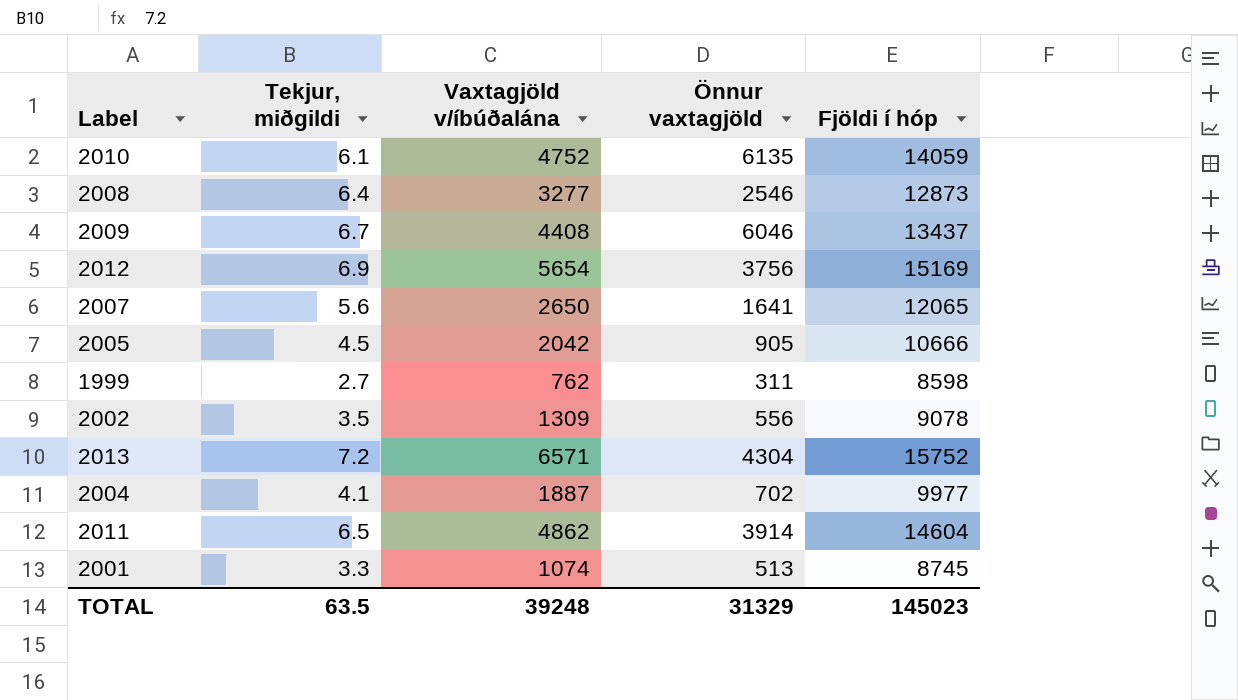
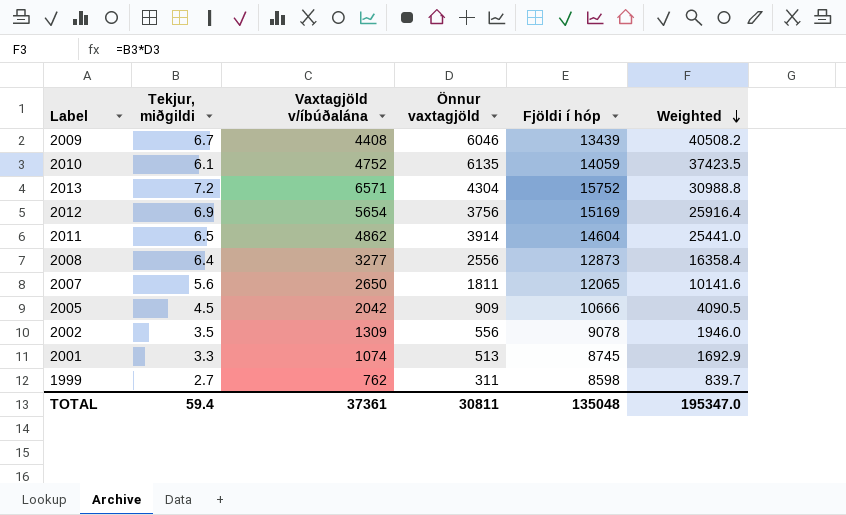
row order: none -> Weighted descending
column Weighted | formula: none -> [Tekjur, miðgildi] * [Önnur vaxtagjöld]
row 2004: 4.1 | 1887 | 702 | 9977 -> none
2009 | Fjöldi í hóp: 13437 -> 13439
2008 | Önnur vaxtagjöld: 2546 -> 2556
2007 | Önnur vaxtagjöld: 1641 -> 1811
2005 | Önnur vaxtagjöld: 905 -> 909
TOTAL | Tekjur, miðgildi: 63.5 -> 59.4
TOTAL | Vaxtagjöld v/íbúðalána: 39248 -> 37361
TOTAL | Önnur vaxtagjöld: 31329 -> 30811
TOTAL | Fjöldi í hóp: 145023 -> 135048

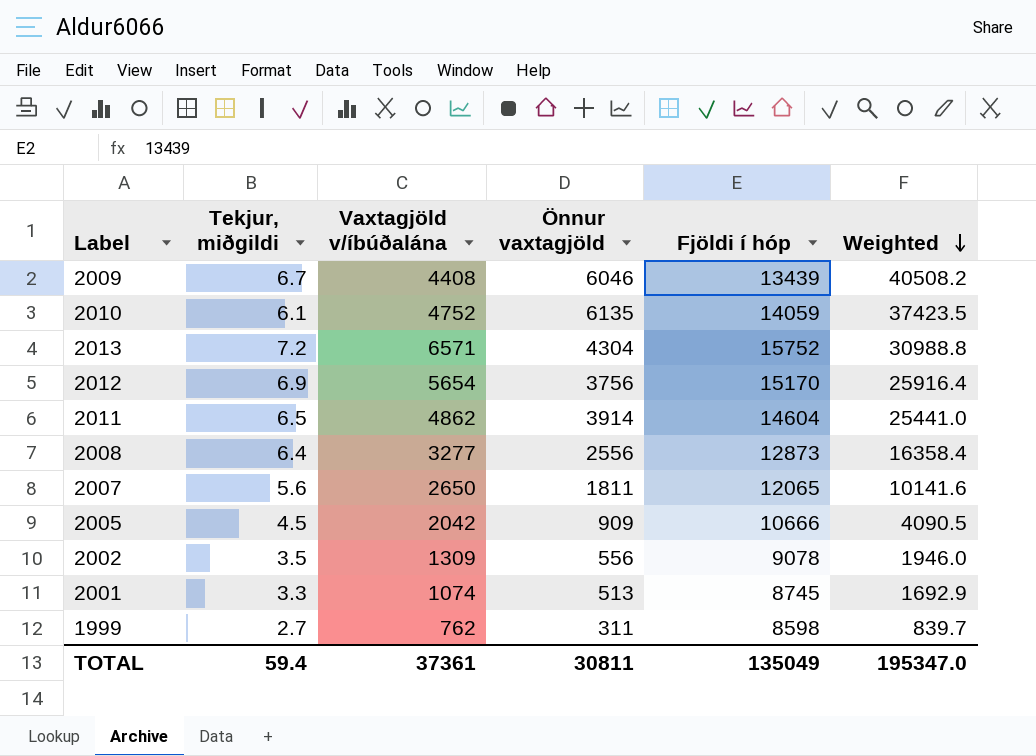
2012 | Fjöldi í hóp: 15169 -> 15170
TOTAL | Fjöldi í hóp: 135048 -> 135049

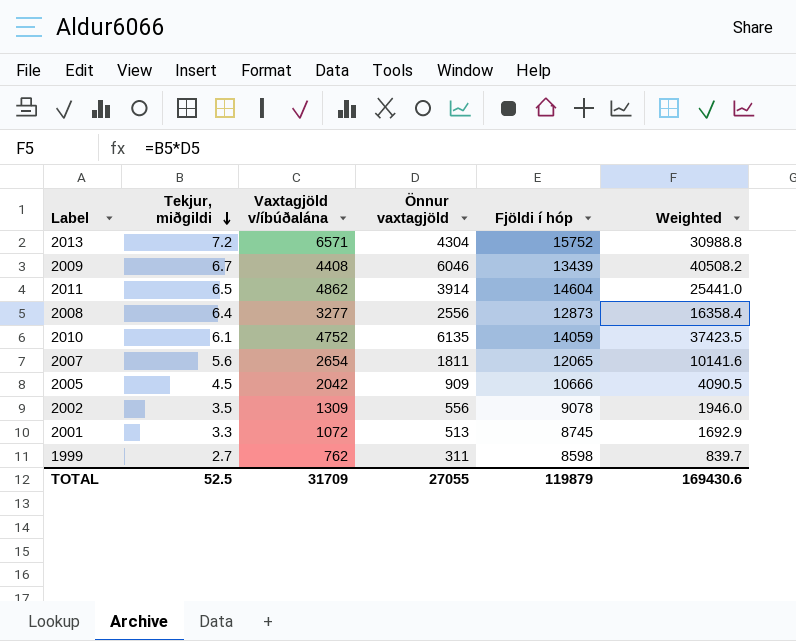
row order: Weighted descending -> Tekjur, miðgildi descending
row 2012: 6.9 | 5654 | 3756 | 15170 | 25916.4 -> none
2007 | Vaxtagjöld v/íbúðalána: 2650 -> 2654
2001 | Vaxtagjöld v/íbúðalána: 1074 -> 1072
TOTAL | Tekjur, miðgildi: 59.4 -> 52.5
TOTAL | Vaxtagjöld v/íbúðalána: 37361 -> 31709
TOTAL | Önnur vaxtagjöld: 30811 -> 27055
TOTAL | Fjöldi í hóp: 135049 -> 119879
TOTAL | Weighted: 195347.0 -> 169430.6

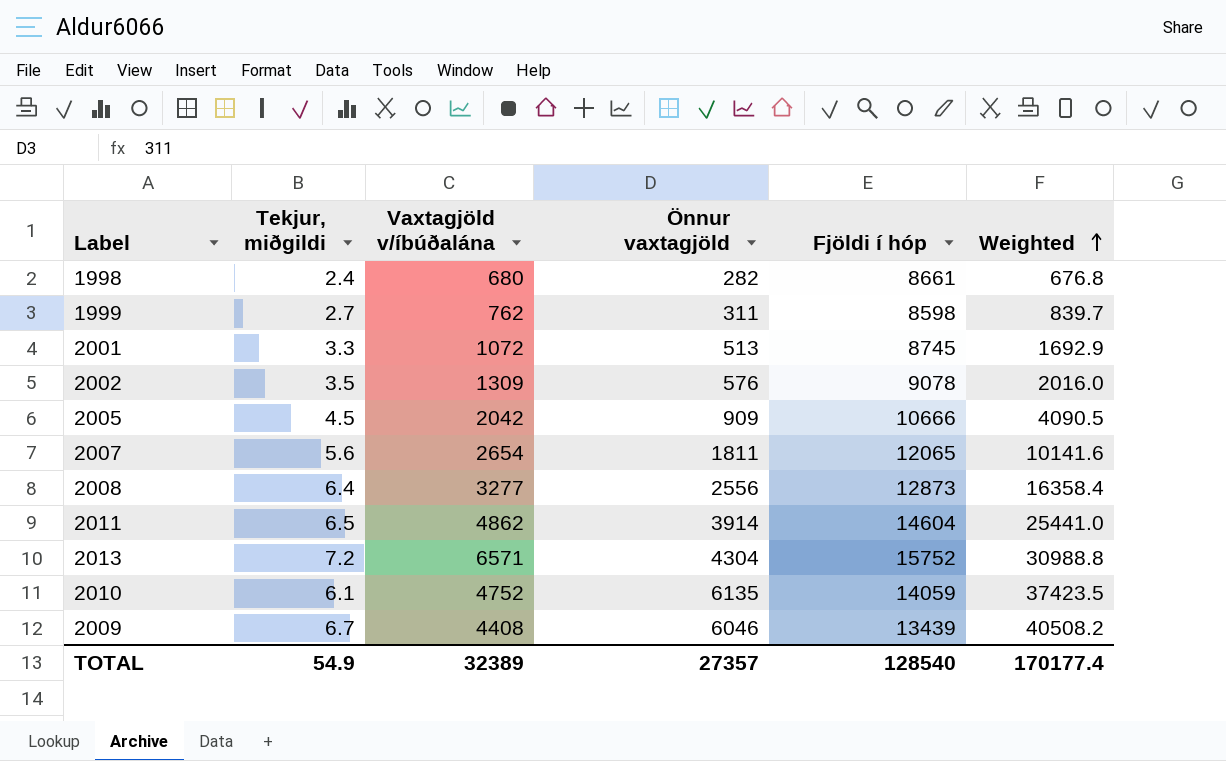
row order: Tekjur, miðgildi descending -> Weighted ascending
row 1998: none -> 2.4 | 680 | 282 | 8661 | 676.8
2002 | Önnur vaxtagjöld: 556 -> 576
2002 | Weighted: 1946.0 -> 2016.0
TOTAL | Tekjur, miðgildi: 52.5 -> 54.9
TOTAL | Vaxtagjöld v/íbúðalána: 31709 -> 32389
TOTAL | Önnur vaxtagjöld: 27055 -> 27357
TOTAL | Fjöldi í hóp: 119879 -> 128540
TOTAL | Weighted: 169430.6 -> 170177.4

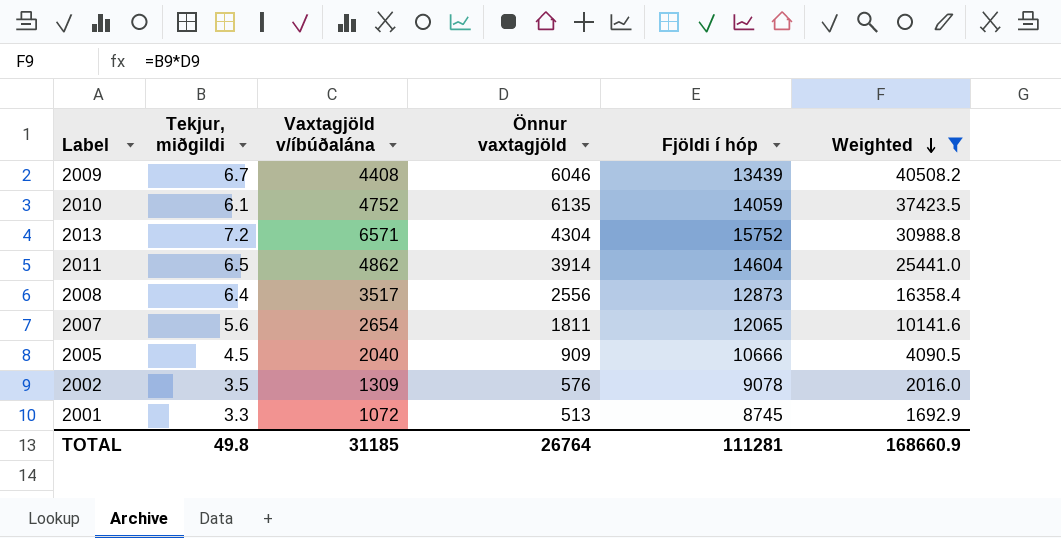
filter: none -> Weighted >= 1692.9
row order: Weighted ascending -> Weighted descending
2008 | Vaxtagjöld v/íbúðalána: 3277 -> 3517
2005 | Vaxtagjöld v/íbúðalána: 2042 -> 2040
TOTAL | Tekjur, miðgildi: 54.9 -> 49.8
TOTAL | Vaxtagjöld v/íbúðalána: 32389 -> 31185
TOTAL | Önnur vaxtagjöld: 27357 -> 26764
TOTAL | Fjöldi í hóp: 128540 -> 111281
TOTAL | Weighted: 170177.4 -> 168660.9

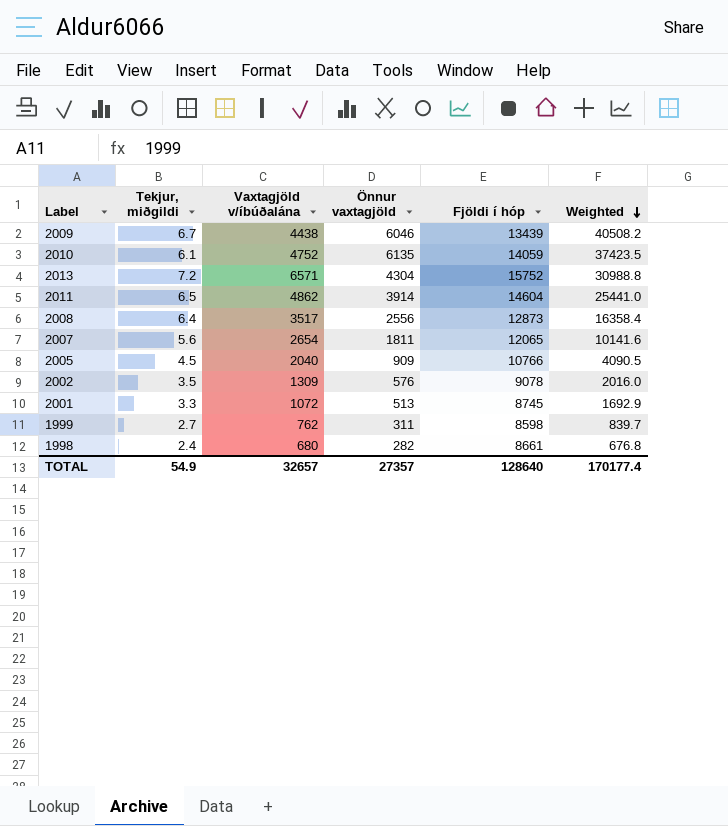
filter: Weighted >= 1692.9 -> none
2009 | Vaxtagjöld v/íbúðalána: 4408 -> 4438
2005 | Fjöldi í hóp: 10666 -> 10766
TOTAL | Tekjur, miðgildi: 49.8 -> 54.9
TOTAL | Vaxtagjöld v/íbúðalána: 31185 -> 32657
TOTAL | Önnur vaxtagjöld: 26764 -> 27357
TOTAL | Fjöldi í hóp: 111281 -> 128640
TOTAL | Weighted: 168660.9 -> 170177.4

